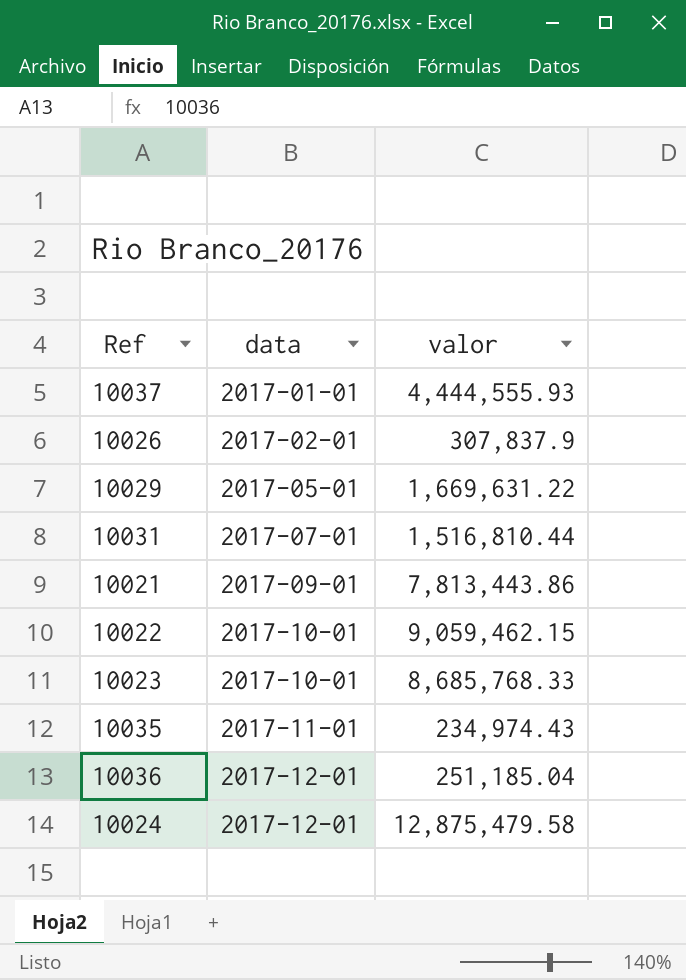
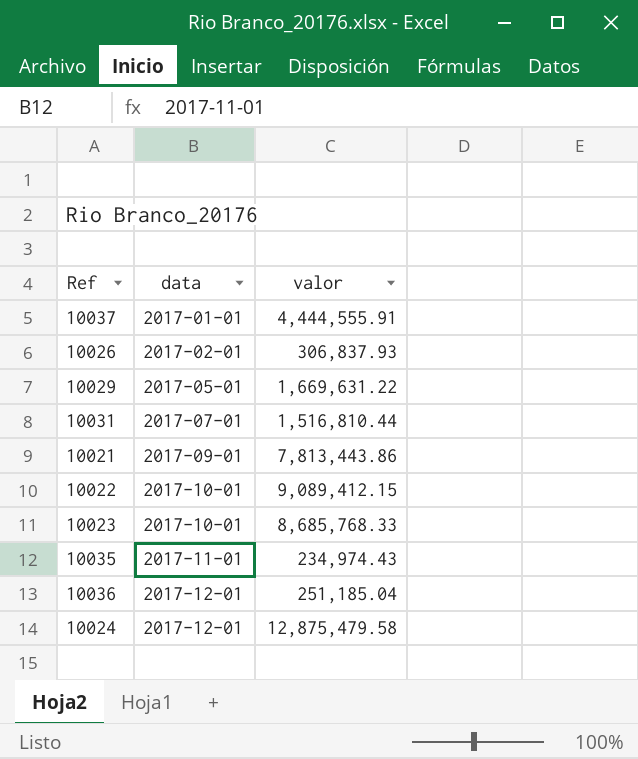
10037 | valor: 4,444,555.93 -> 4,444,555.91
10026 | valor: 307,837.9 -> 306,837.93
10022 | valor: 9,059,462.15 -> 9,089,412.15

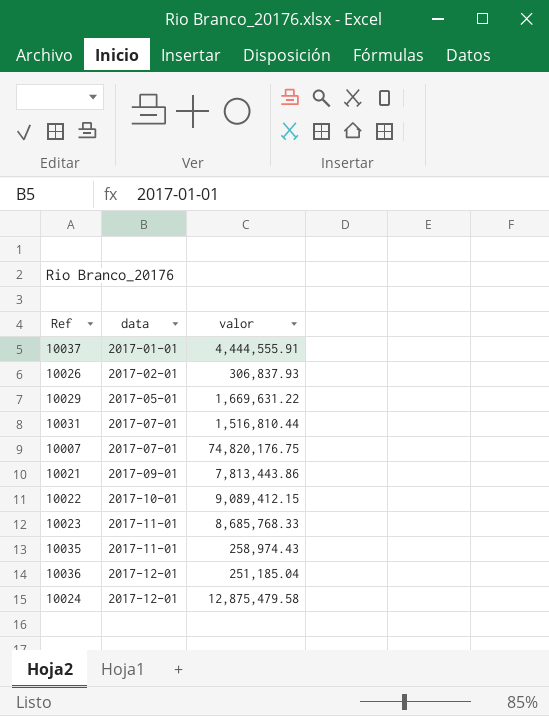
row 10007: none -> 2017-07-01 | 74,820,176.75
10023 | data: 2017-10-01 -> 2017-11-01
10035 | valor: 234,974.43 -> 258,974.43

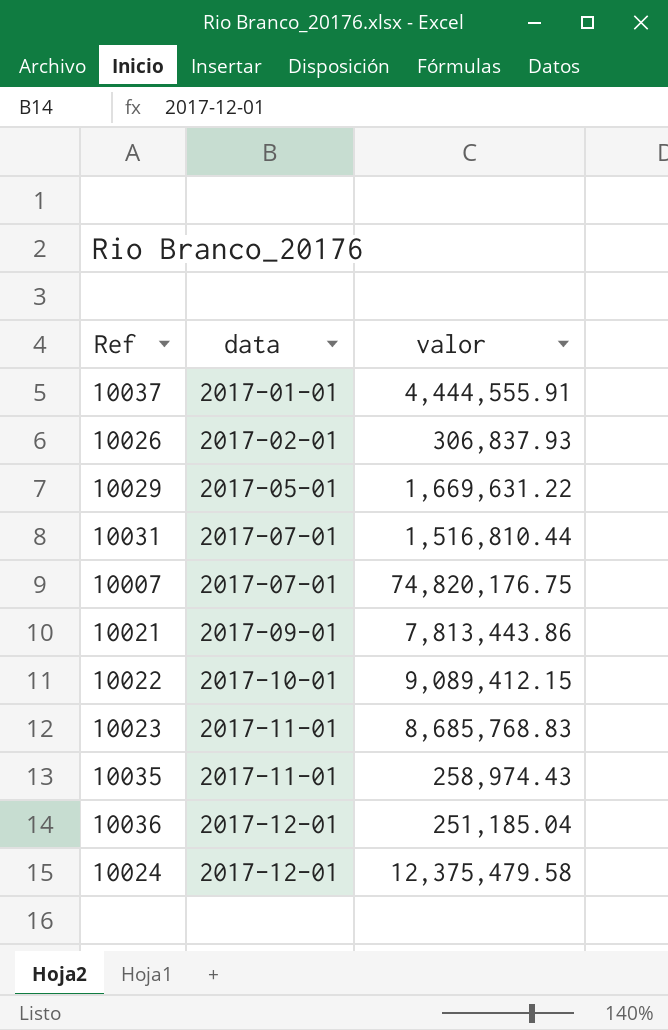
10023 | valor: 8,685,768.33 -> 8,685,768.83
10024 | valor: 12,875,479.58 -> 12,375,479.58

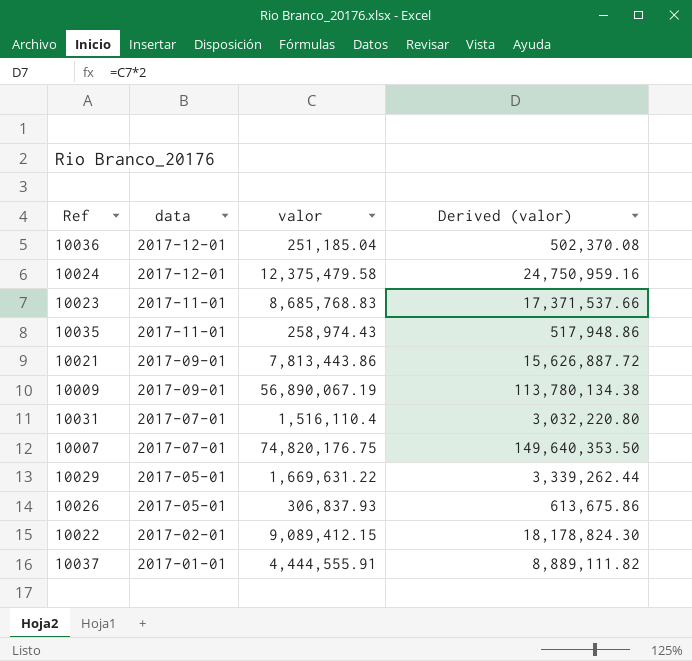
row order: data ascending -> data descending
column Derived (valor) | formula: none -> [valor] * 2
row 10009: none -> 2017-09-01 | 56,890,067.19 | 113,780,134.38
10031 | valor: 1,516,810.44 -> 1,516,110.4
10026 | data: 2017-02-01 -> 2017-05-01
10022 | data: 2017-10-01 -> 2017-02-01

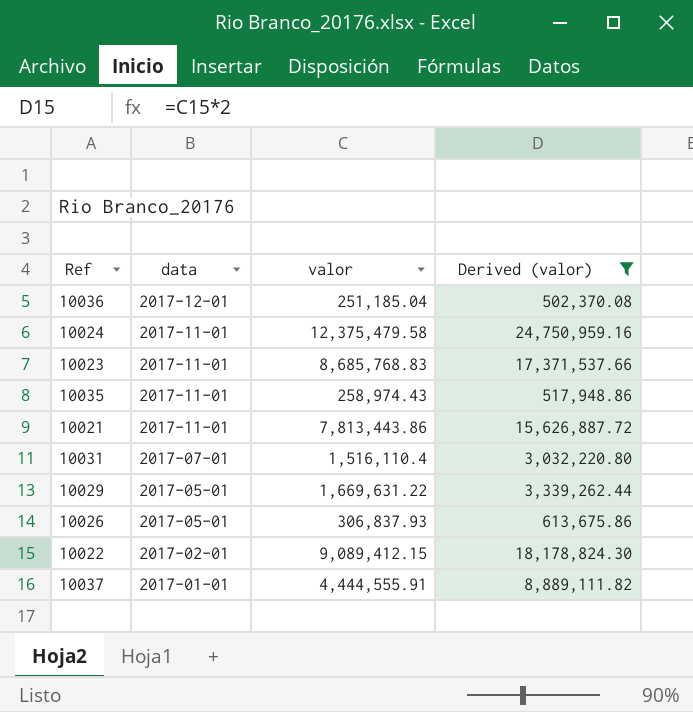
filter: none -> Derived (valor) <= 24,750,959.16
10024 | data: 2017-12-01 -> 2017-11-01
10021 | data: 2017-09-01 -> 2017-11-01

